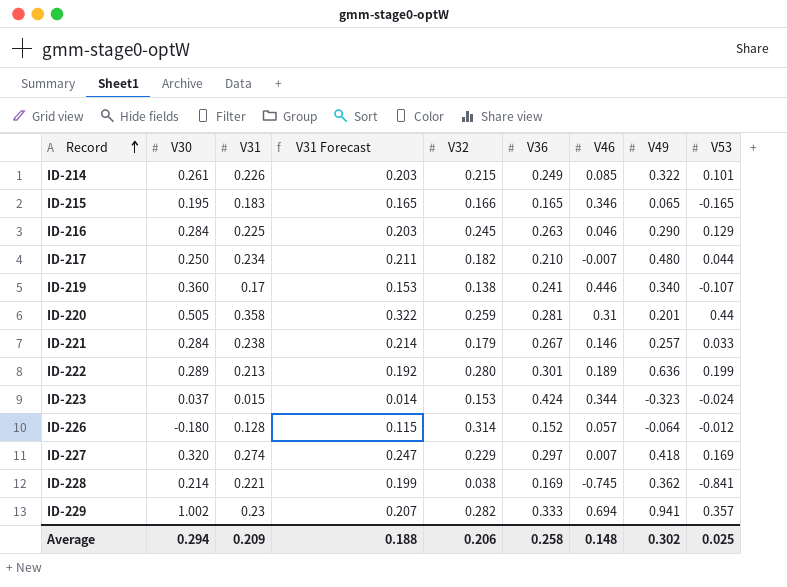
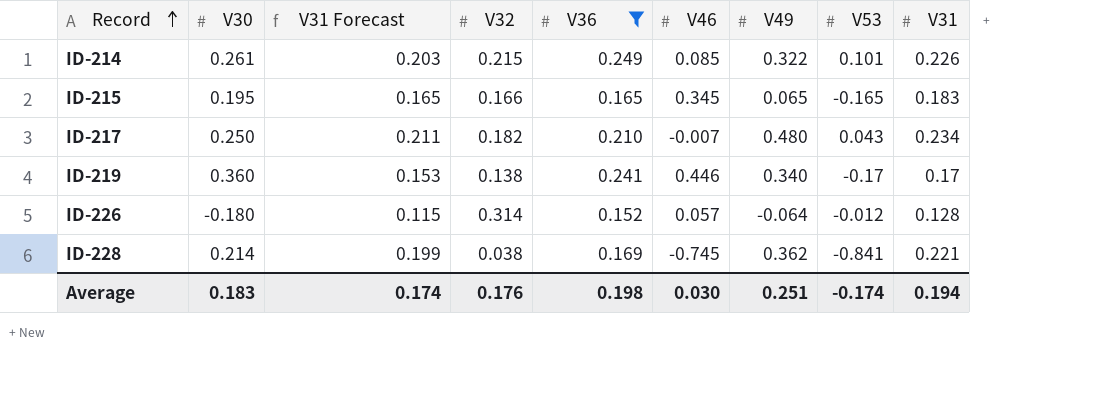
filter: none -> V36 <= 0.249
column V31 | position: 3 -> 9
ID-215 | V46: 0.346 -> 0.345
ID-217 | V53: 0.044 -> 0.043
ID-219 | V53: -0.107 -> -0.17
Average | V30: 0.294 -> 0.183
Average | V31 Forecast: 0.188 -> 0.174
Average | V32: 0.206 -> 0.176
Average | V36: 0.258 -> 0.198
Average | V46: 0.148 -> 0.030
Average | V49: 0.302 -> 0.251
Average | V53: 0.025 -> -0.174
Average | V31: 0.209 -> 0.194

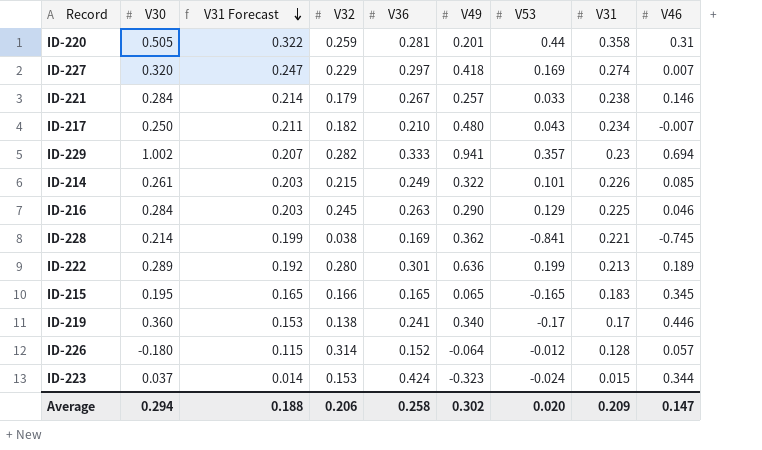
filter: V36 <= 0.249 -> none
row order: Record ascending -> V31 Forecast descending
column V46 | position: 6 -> 9
Average | V30: 0.183 -> 0.294
Average | V31 Forecast: 0.174 -> 0.188
Average | V32: 0.176 -> 0.206
Average | V36: 0.198 -> 0.258
Average | V49: 0.251 -> 0.302
Average | V53: -0.174 -> 0.020
Average | V31: 0.194 -> 0.209
Average | V46: 0.030 -> 0.147

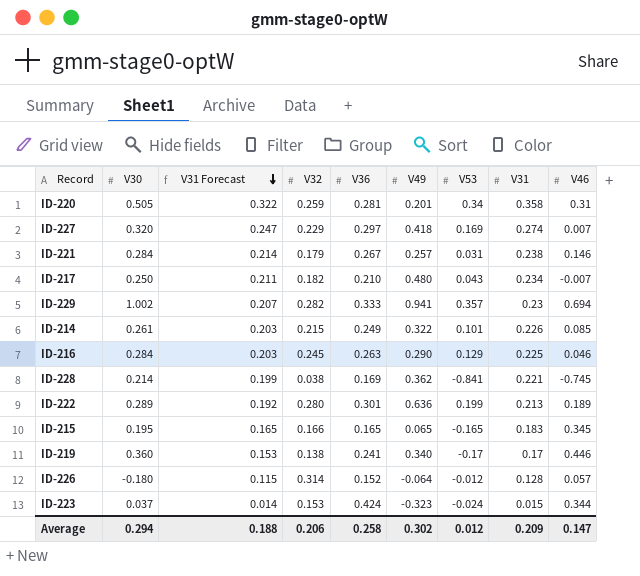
ID-220 | V53: 0.44 -> 0.34
ID-221 | V53: 0.033 -> 0.031
Average | V53: 0.020 -> 0.012

